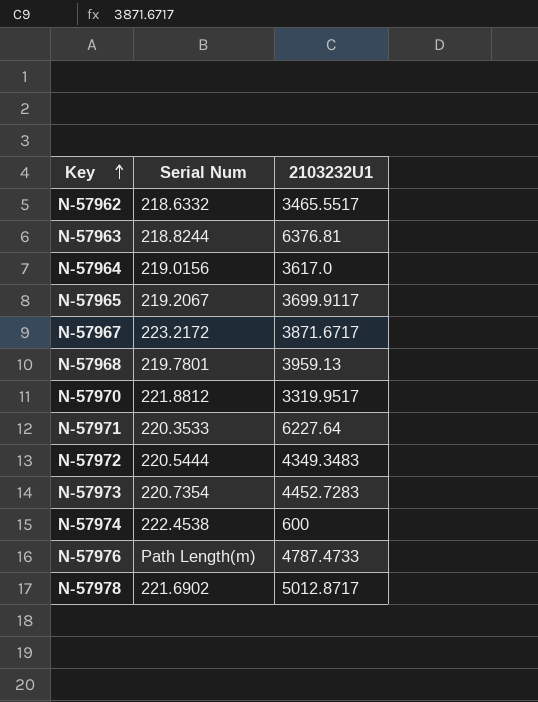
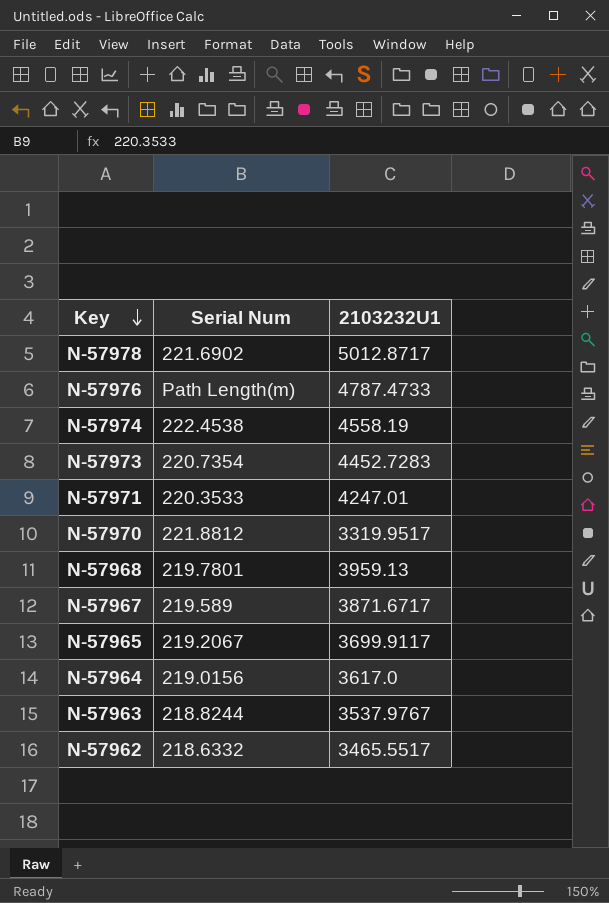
row order: Key ascending -> Key descending
row N-57972: 220.5444 | 4349.3483 -> none
N-57974 | 2103232U1: 600 -> 4558.19
N-57971 | 2103232U1: 6227.64 -> 4247.01
N-57967 | Serial Num: 223.2172 -> 219.589
N-57963 | 2103232U1: 6376.81 -> 3537.9767

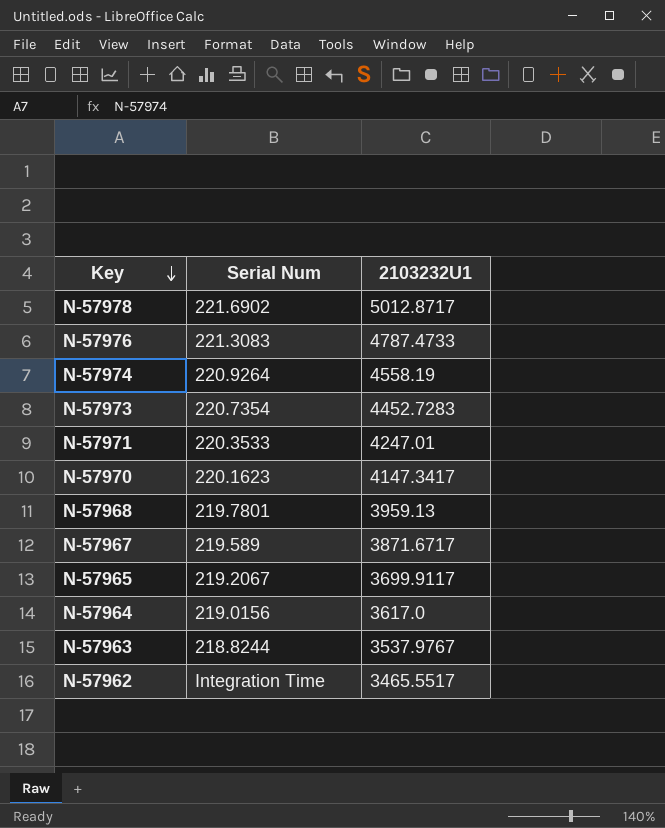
N-57976 | Serial Num: Path Length(m) -> 221.3083
N-57974 | Serial Num: 222.4538 -> 220.9264
N-57970 | Serial Num: 221.8812 -> 220.1623
N-57970 | 2103232U1: 3319.9517 -> 4147.3417
N-57962 | Serial Num: 218.6332 -> Integration Time

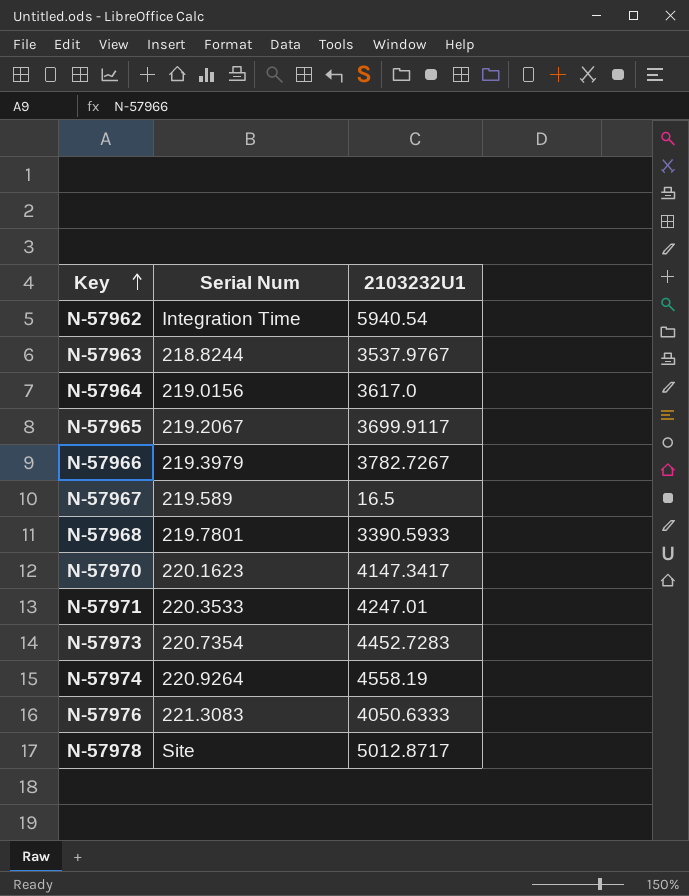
row order: Key descending -> Key ascending
N-57962 | 2103232U1: 3465.5517 -> 5940.54
row N-57966: none -> 219.3979 | 3782.7267
N-57967 | 2103232U1: 3871.6717 -> 16.5
N-57968 | 2103232U1: 3959.13 -> 3390.5933
N-57976 | 2103232U1: 4787.4733 -> 4050.6333
N-57978 | Serial Num: 221.6902 -> Site

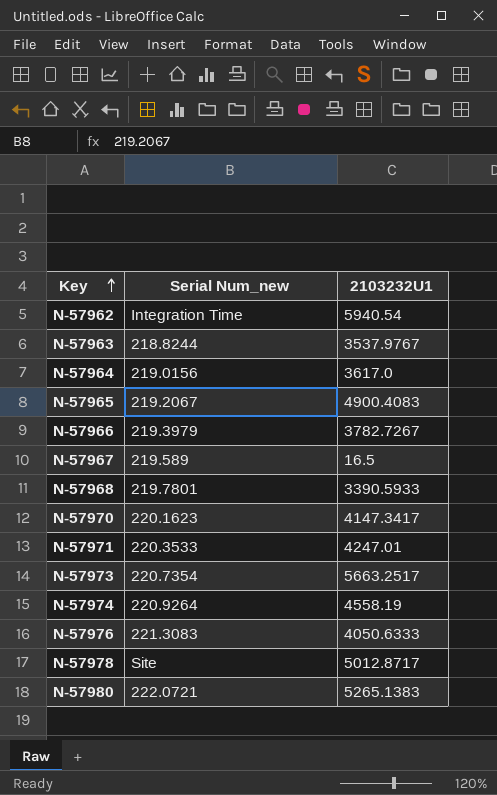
column name: Serial Num -> Serial Num_new
N-57965 | 2103232U1: 3699.9117 -> 4900.4083
N-57973 | 2103232U1: 4452.7283 -> 5663.2517
row N-57980: none -> 222.0721 | 5265.1383

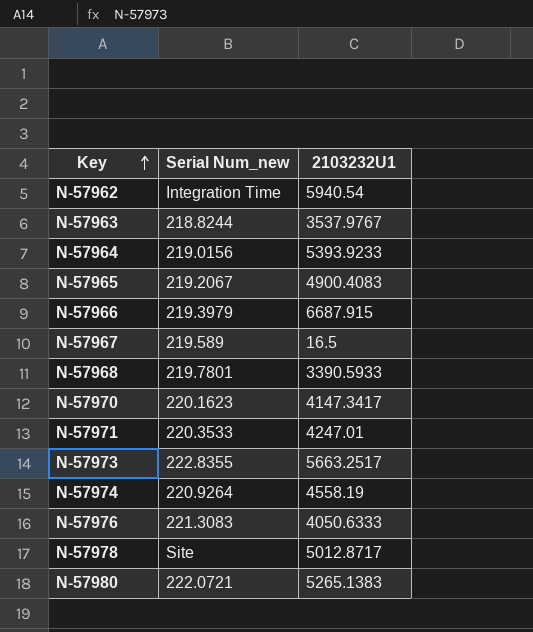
N-57964 | 2103232U1: 3617.0 -> 5393.9233
N-57966 | 2103232U1: 3782.7267 -> 6687.915
N-57973 | Serial Num_new: 220.7354 -> 222.8355

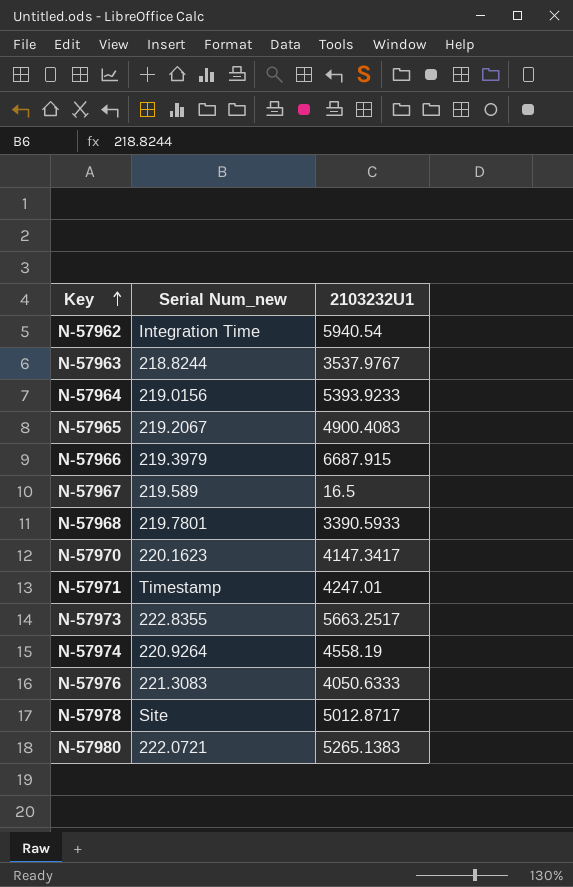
N-57971 | Serial Num_new: 220.3533 -> Timestamp

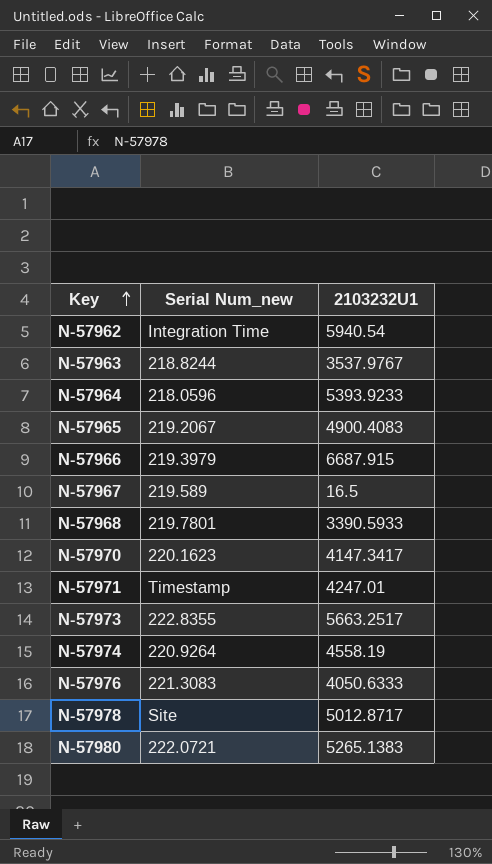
N-57964 | Serial Num_new: 219.0156 -> 218.0596

